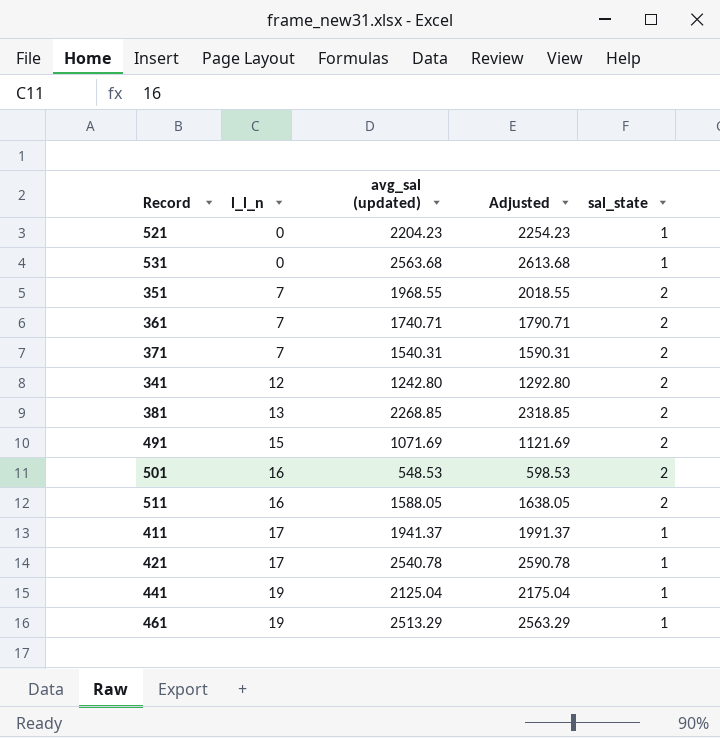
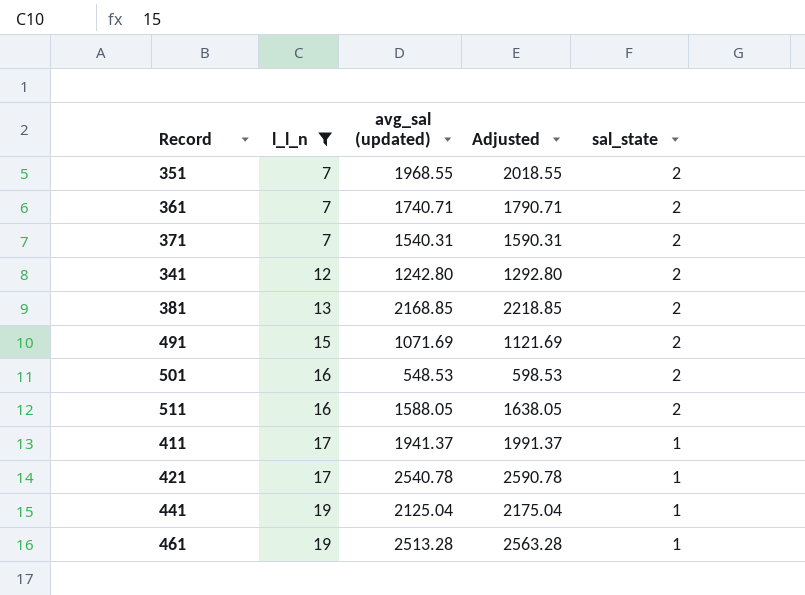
filter: none -> l_l_n != 0
381 | avg_sal (updated): 2268.85 -> 2168.85
381 | Adjusted: 2318.85 -> 2218.85
461 | avg_sal (updated): 2513.29 -> 2513.28
461 | Adjusted: 2563.29 -> 2563.28

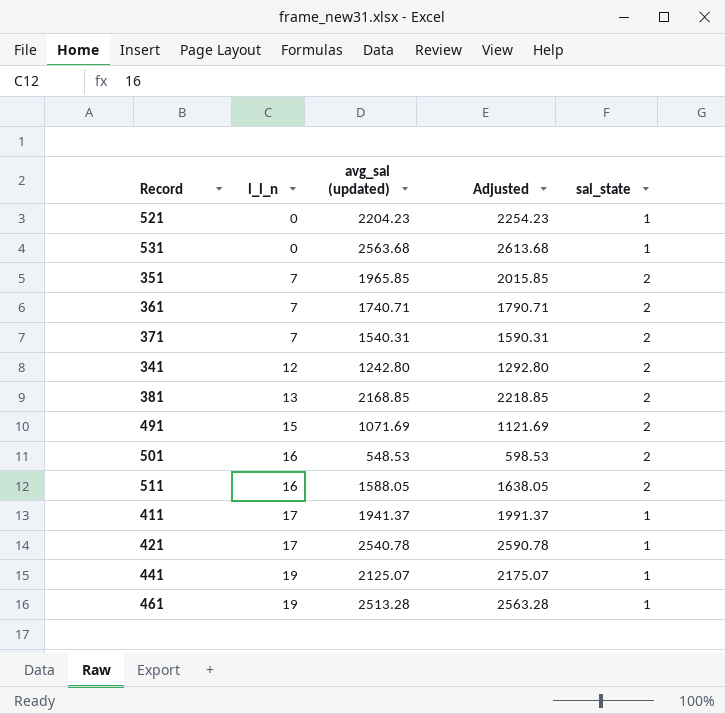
filter: l_l_n != 0 -> none
351 | avg_sal (updated): 1968.55 -> 1965.85
351 | Adjusted: 2018.55 -> 2015.85
441 | avg_sal (updated): 2125.04 -> 2125.07
441 | Adjusted: 2175.04 -> 2175.07

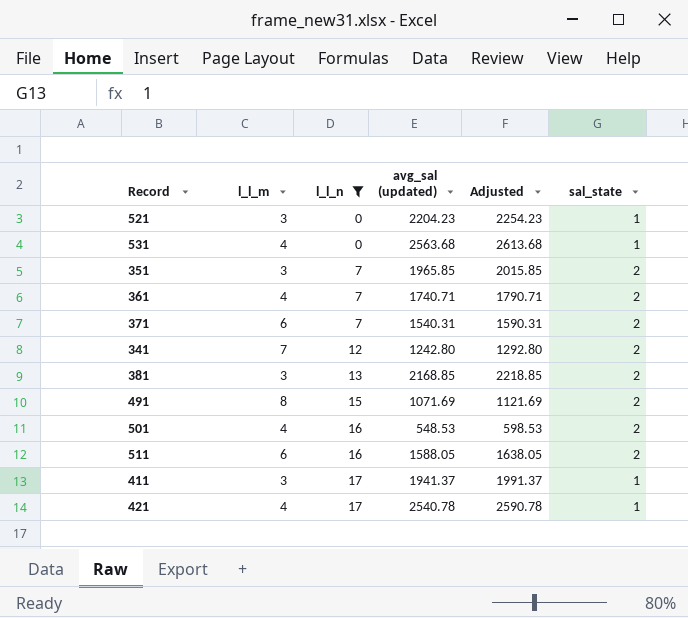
filter: none -> l_l_n != 19
column l_l_m | position: none -> 2

